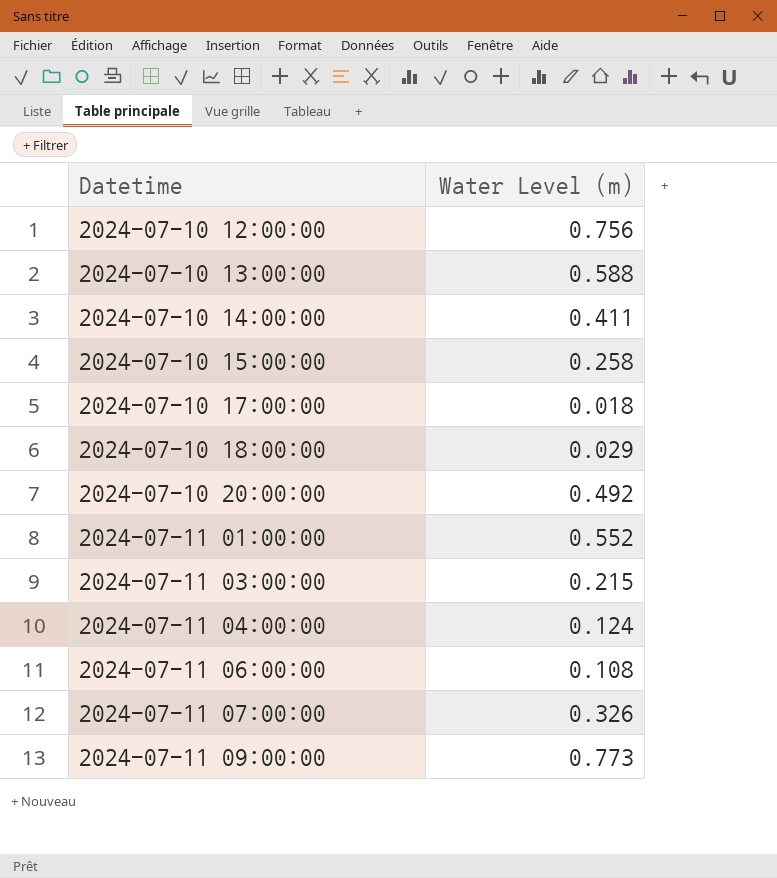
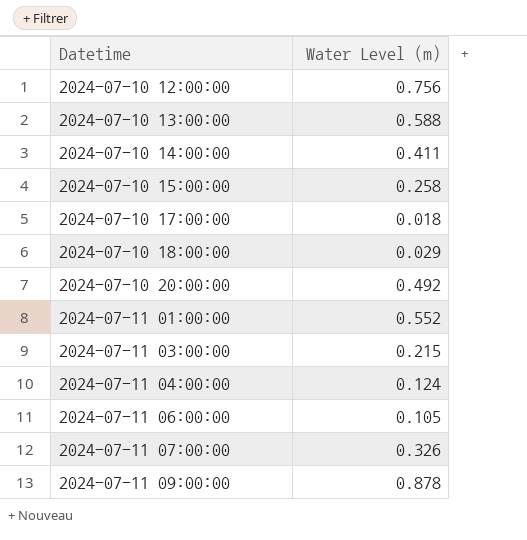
2024-07-11 06:00:00 | Water Level (m): 0.108 -> 0.105
2024-07-11 09:00:00 | Water Level (m): 0.773 -> 0.878

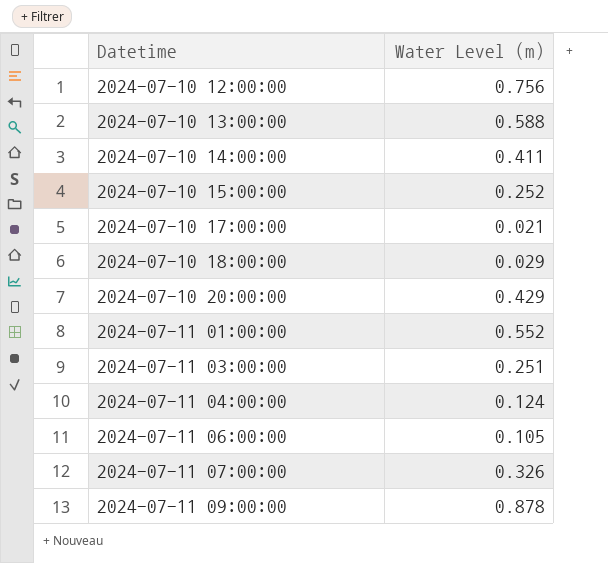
2024-07-10 15:00:00 | Water Level (m): 0.258 -> 0.252
2024-07-10 17:00:00 | Water Level (m): 0.018 -> 0.021
2024-07-10 20:00:00 | Water Level (m): 0.492 -> 0.429
2024-07-11 03:00:00 | Water Level (m): 0.215 -> 0.251

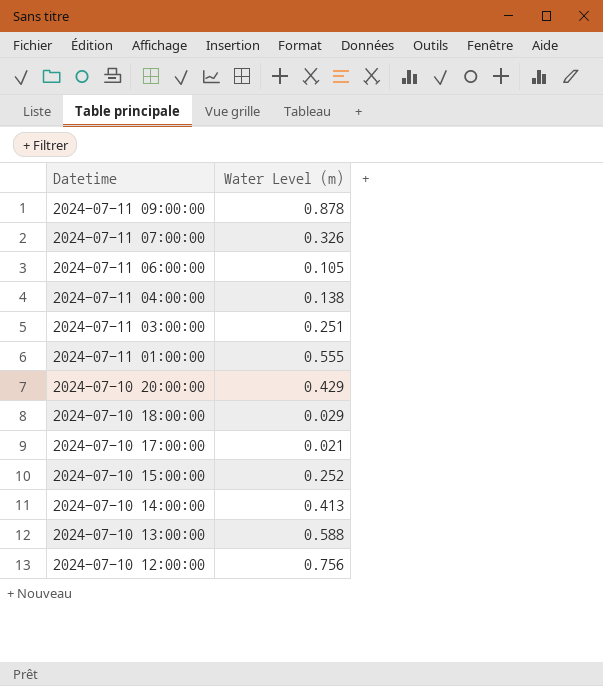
row order: Datetime ascending -> Datetime descending
2024-07-11 04:00:00 | Water Level (m): 0.124 -> 0.138
2024-07-11 01:00:00 | Water Level (m): 0.552 -> 0.555
2024-07-10 14:00:00 | Water Level (m): 0.411 -> 0.413

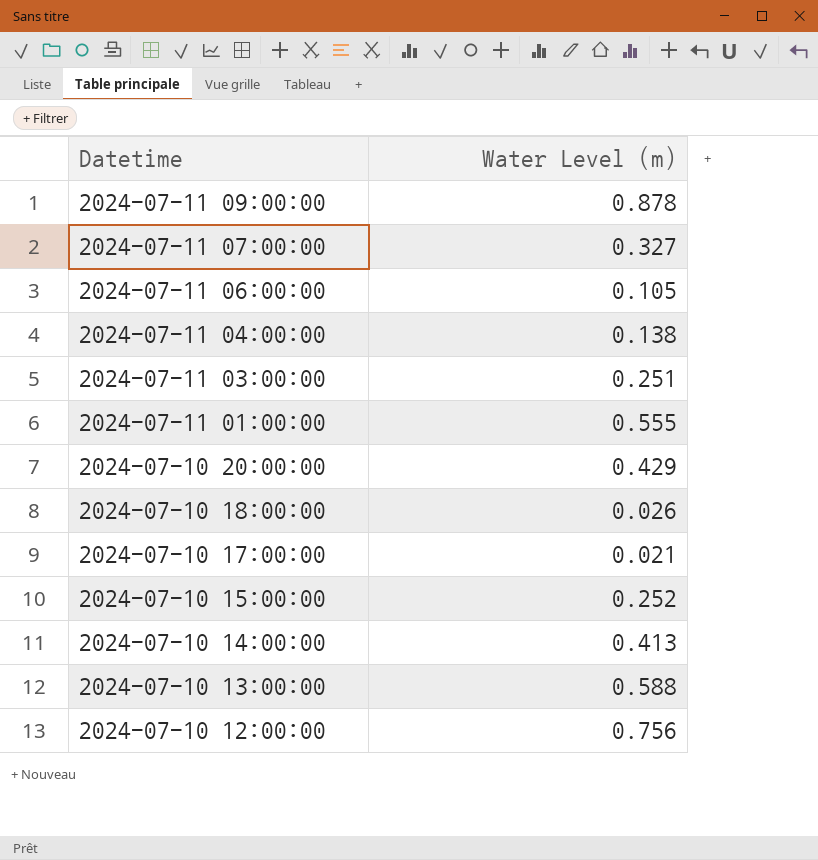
2024-07-11 07:00:00 | Water Level (m): 0.326 -> 0.327
2024-07-10 18:00:00 | Water Level (m): 0.029 -> 0.026

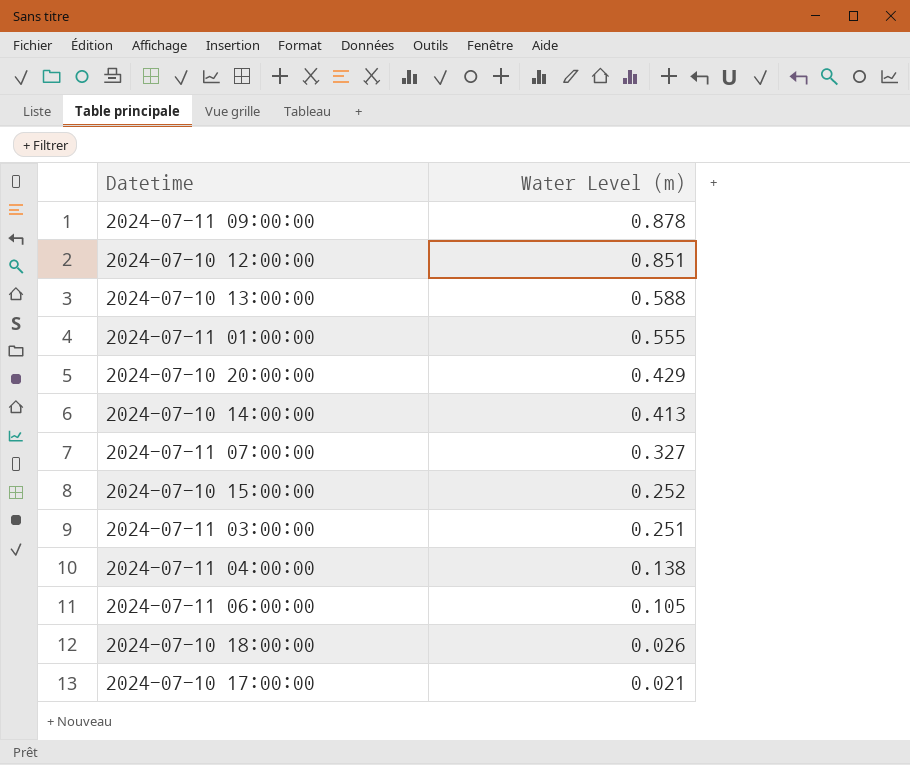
row order: Datetime descending -> Water Level (m) descending
2024-07-10 12:00:00 | Water Level (m): 0.756 -> 0.851

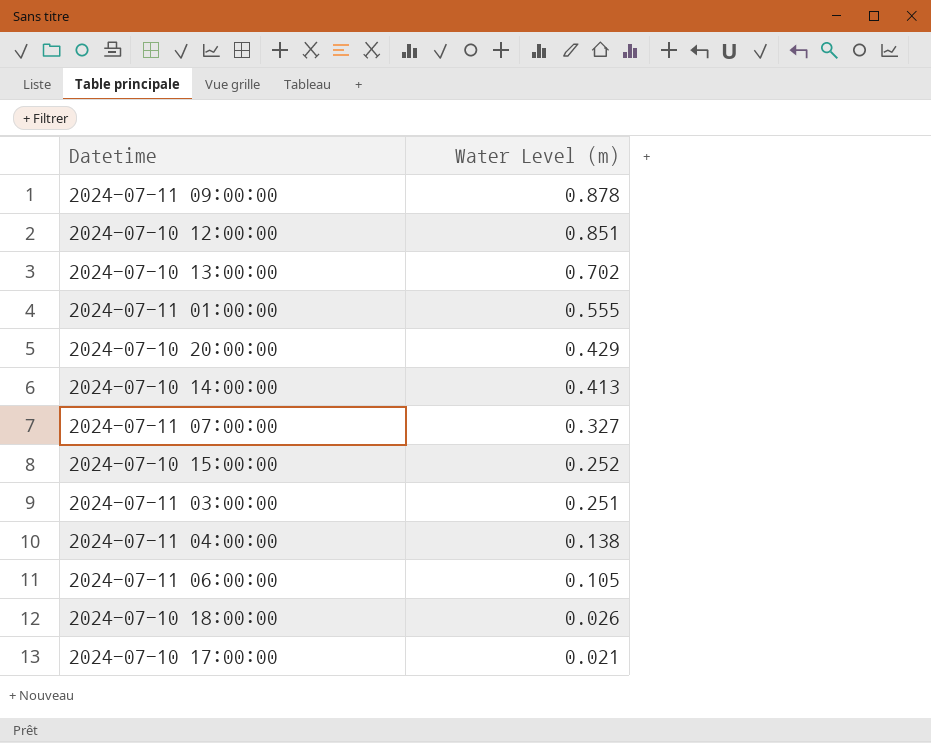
2024-07-10 13:00:00 | Water Level (m): 0.588 -> 0.702

